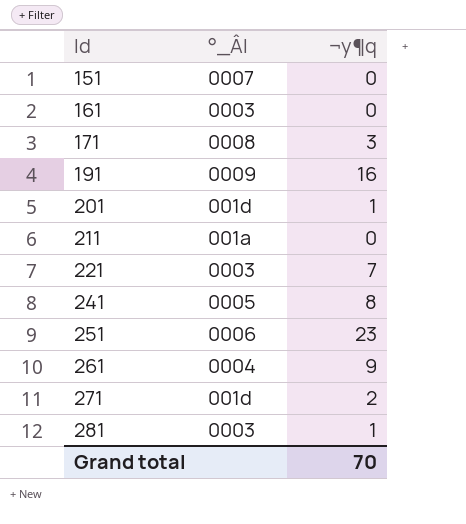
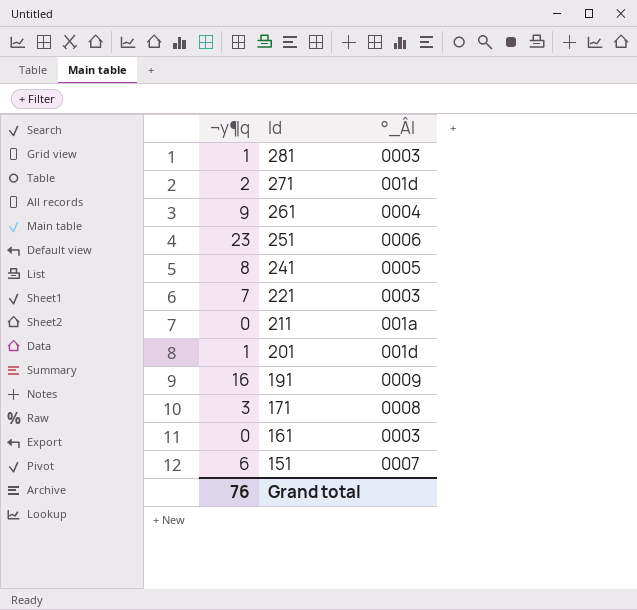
row order: Id ascending -> Id descending
column ¬y¶q | position: 3 -> 1
151 | ¬y¶q: 0 -> 6
Grand total | ¬y¶q: 70 -> 76

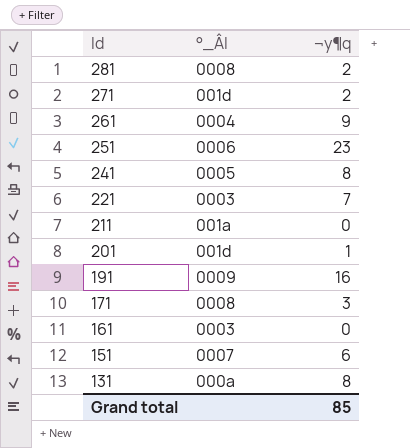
column ¬y¶q | position: 1 -> 3
281 | °_ÂI: 0003 -> 0008
281 | ¬y¶q: 1 -> 2
row 131: none -> 000a | 8
Grand total | ¬y¶q: 76 -> 85

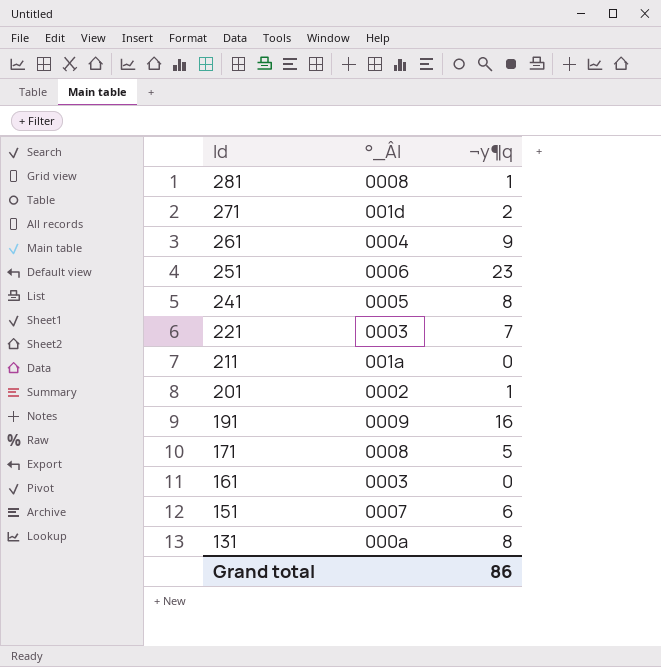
281 | ¬y¶q: 2 -> 1
201 | °_ÂI: 001d -> 0002
171 | ¬y¶q: 3 -> 5
Grand total | ¬y¶q: 85 -> 86

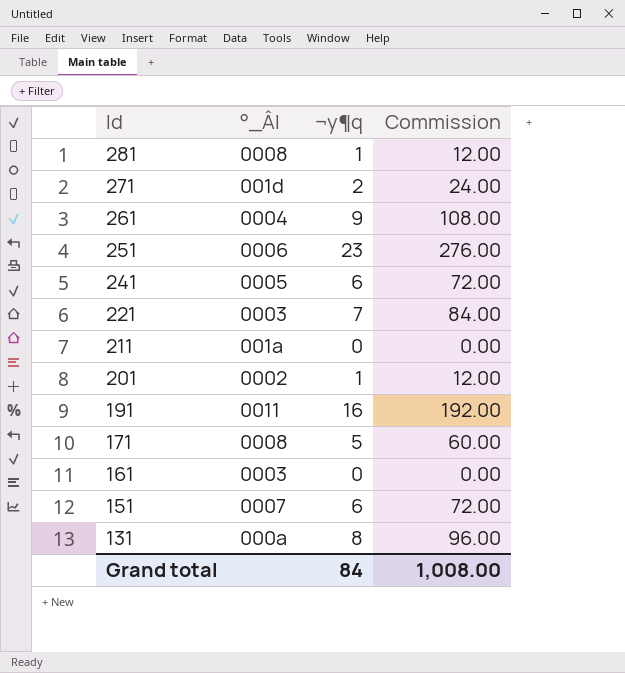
column Commission | formula: none -> [¬y¶q] * 12
241 | ¬y¶q: 8 -> 6
191 | °_ÂI: 0009 -> 0011
Grand total | ¬y¶q: 86 -> 84

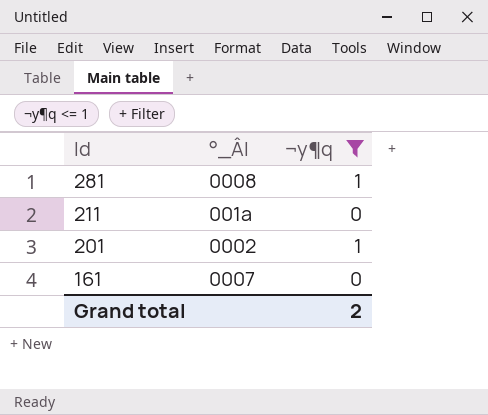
filter: none -> ¬y¶q <= 1
column Commission | formula: [¬y¶q] * 12 -> none
161 | °_ÂI: 0003 -> 0007
Grand total | ¬y¶q: 84 -> 2

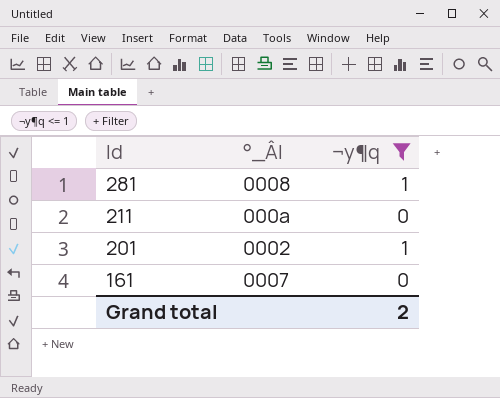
211 | °_ÂI: 001a -> 000a

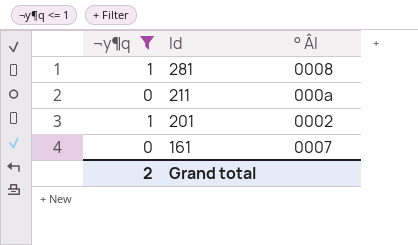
column ¬y¶q | position: 3 -> 1
column name: °_ÂI -> ° ÂI

